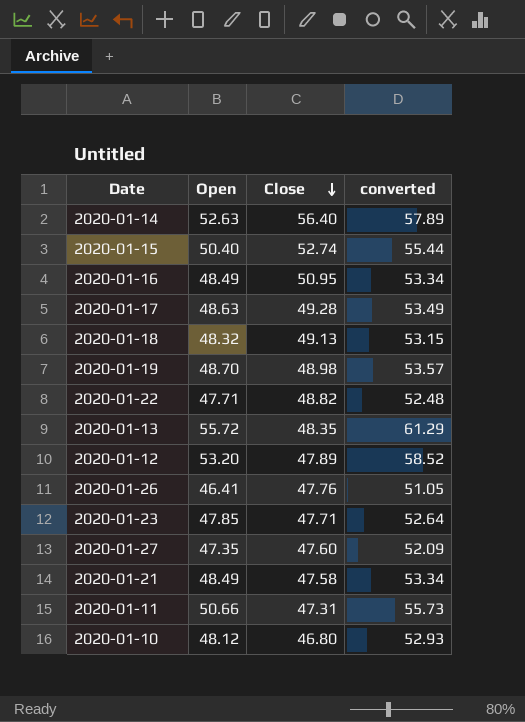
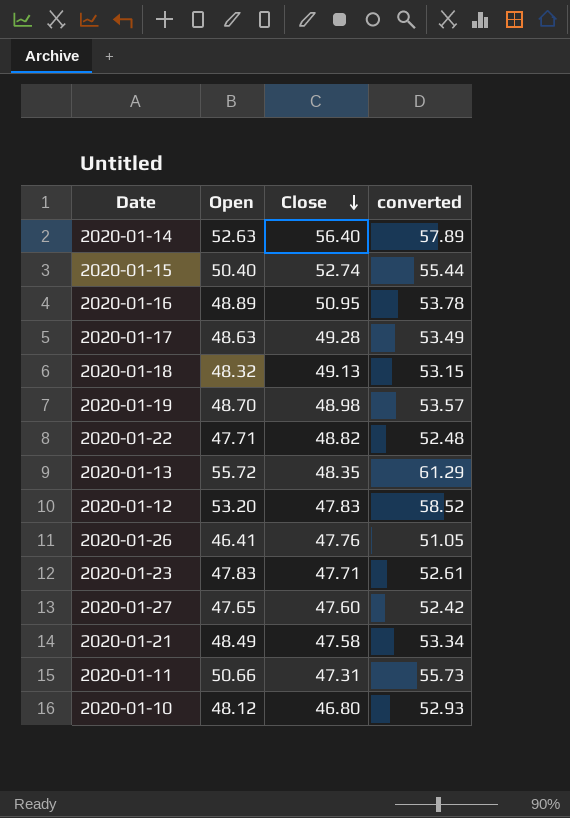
2020-01-16 | Open: 48.49 -> 48.89
2020-01-16 | converted: 53.34 -> 53.78
2020-01-12 | Close: 47.89 -> 47.83
2020-01-23 | Open: 47.85 -> 47.83
2020-01-23 | converted: 52.64 -> 52.61
2020-01-27 | Open: 47.35 -> 47.65
2020-01-27 | converted: 52.09 -> 52.42

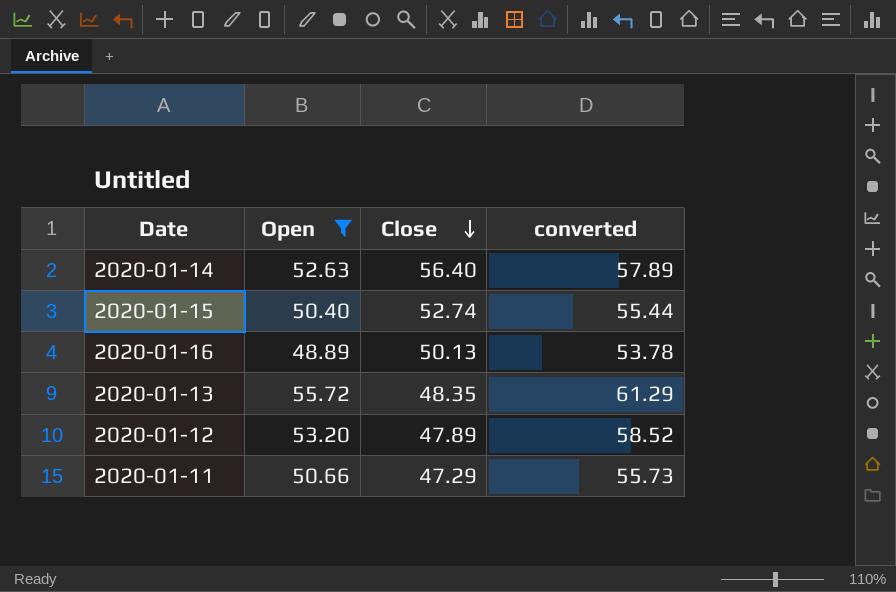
filter: none -> Open >= 48.89
2020-01-16 | Close: 50.95 -> 50.13
2020-01-12 | Close: 47.83 -> 47.89
2020-01-11 | Close: 47.31 -> 47.29

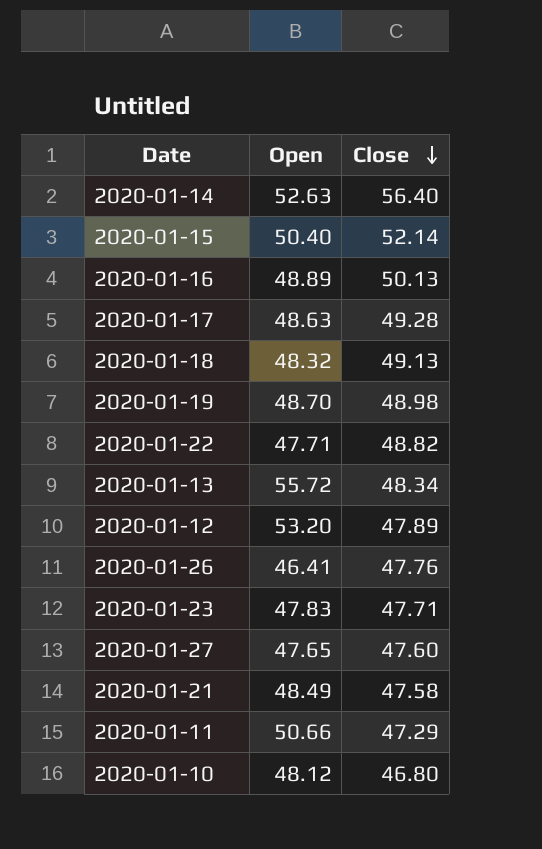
filter: Open >= 48.89 -> none
column converted | formula: [Open] * 1.1 -> none
2020-01-15 | Close: 52.74 -> 52.14
2020-01-13 | Close: 48.35 -> 48.34

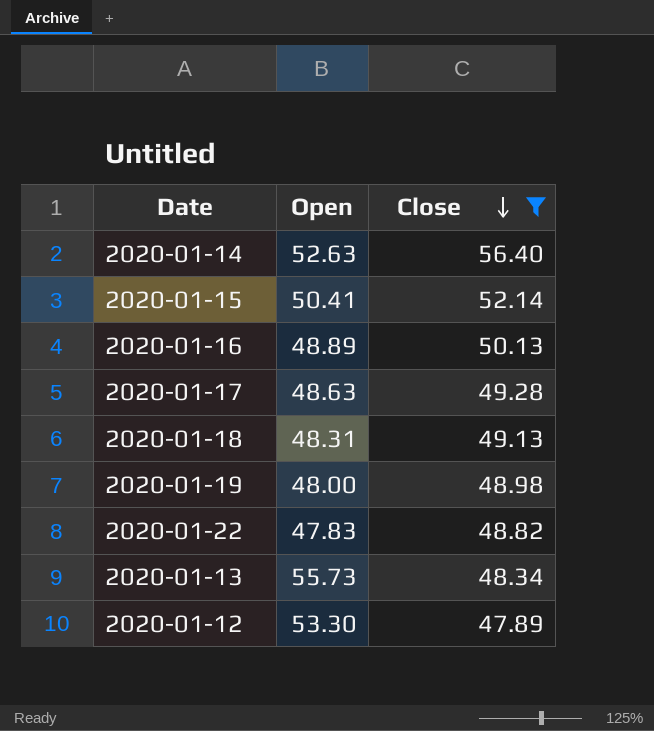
filter: none -> Close >= 47.89
2020-01-15 | Open: 50.40 -> 50.41
2020-01-18 | Open: 48.32 -> 48.31
2020-01-19 | Open: 48.70 -> 48.00
2020-01-22 | Open: 47.71 -> 47.83
2020-01-13 | Open: 55.72 -> 55.73
2020-01-12 | Open: 53.20 -> 53.30

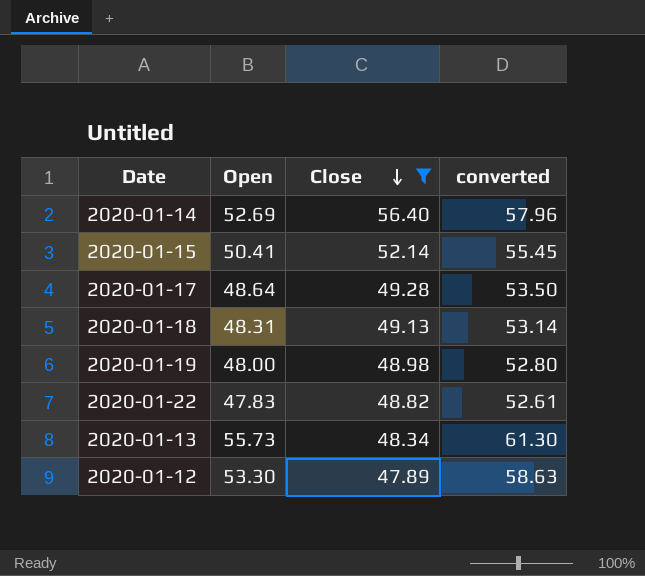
column converted | formula: none -> [Open] * 1.1
row 2020-01-16: 48.89 | 50.13 -> none
2020-01-14 | Open: 52.63 -> 52.69
2020-01-17 | Open: 48.63 -> 48.64

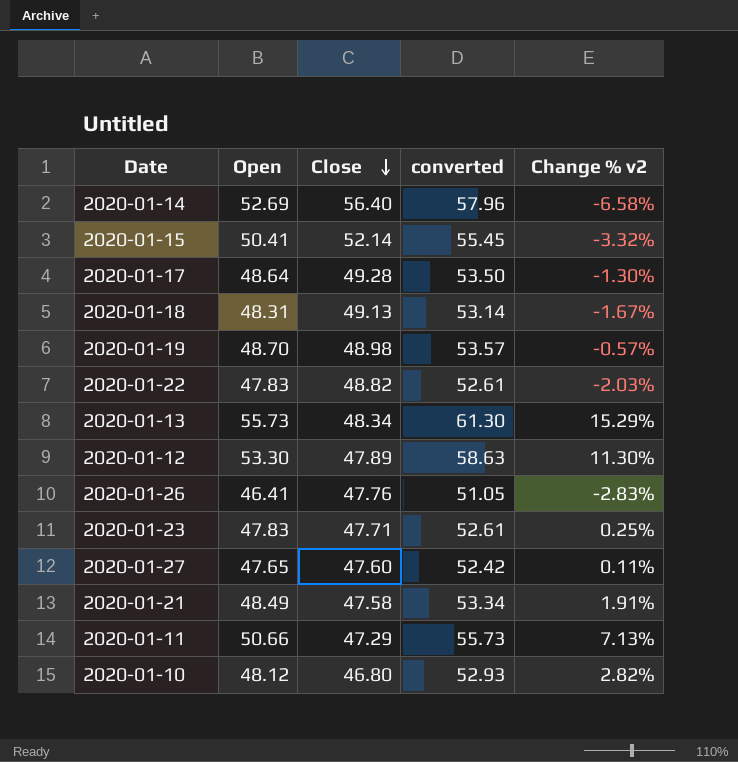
filter: Close >= 47.89 -> none
column Change % v2 | formula: none -> ([Open] - [Close]) / [Close]
2020-01-19 | Open: 48.00 -> 48.70
2020-01-19 | converted: 52.80 -> 53.57

